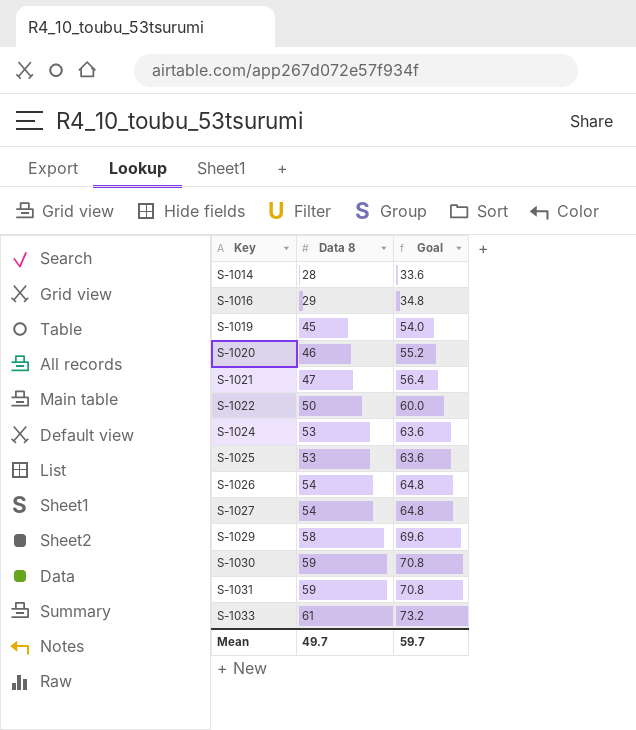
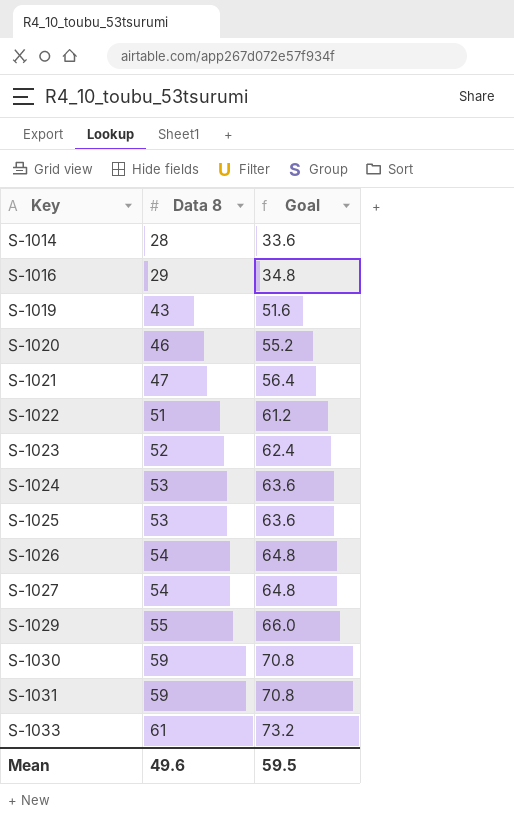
S-1019 | Data 8: 45 -> 43
S-1019 | Goal: 54.0 -> 51.6
S-1022 | Data 8: 50 -> 51
S-1022 | Goal: 60.0 -> 61.2
row S-1023: none -> 52 | 62.4
S-1029 | Data 8: 58 -> 55
S-1029 | Goal: 69.6 -> 66.0
Mean | Data 8: 49.7 -> 49.6
Mean | Goal: 59.7 -> 59.5

